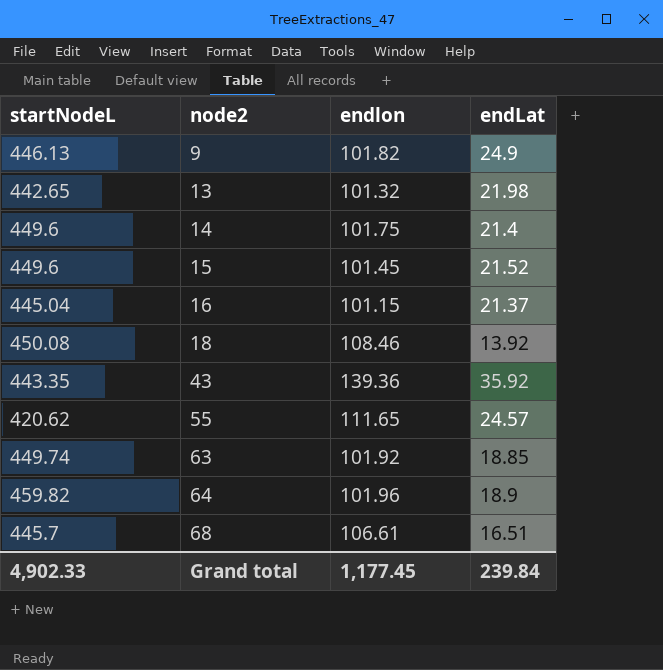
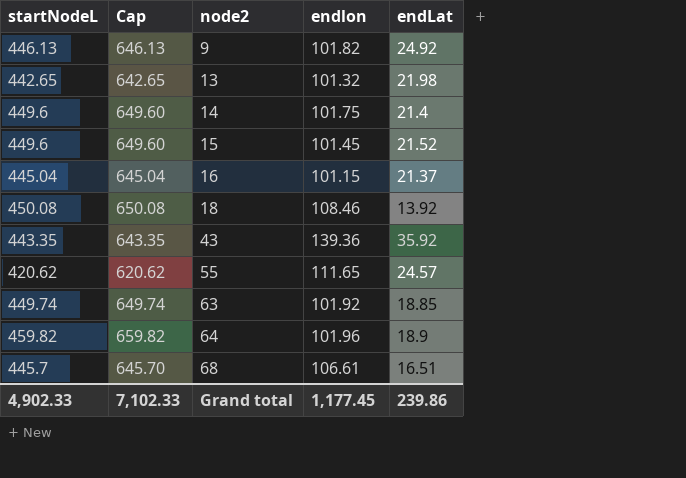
column Cap | formula: none -> [startNodeL] + 200
9 | endLat: 24.9 -> 24.92
Grand total | endLat: 239.84 -> 239.86

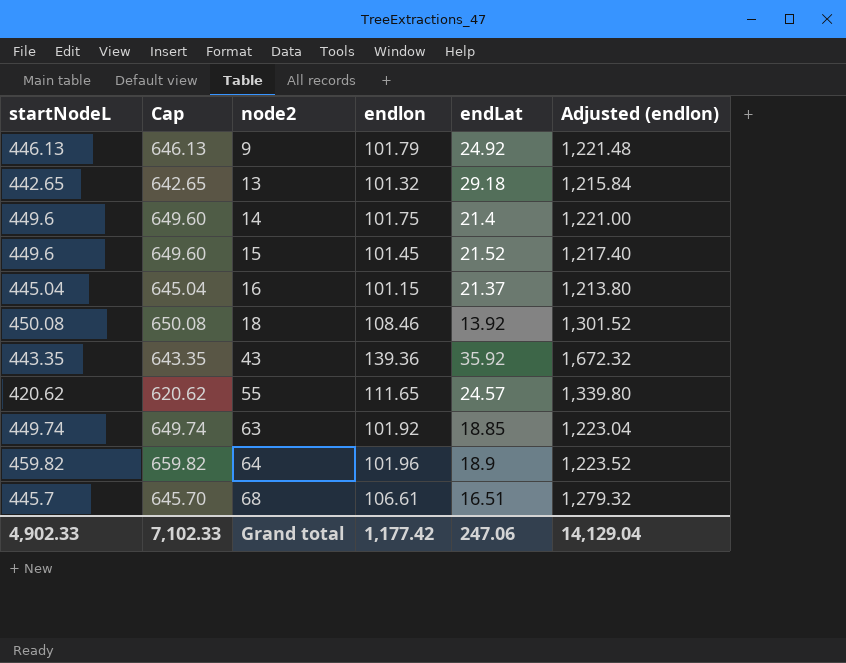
column Adjusted (endlon) | formula: none -> [endlon] * 12
9 | endlon: 101.82 -> 101.79
13 | endLat: 21.98 -> 29.18
Grand total | endlon: 1,177.45 -> 1,177.42
Grand total | endLat: 239.86 -> 247.06

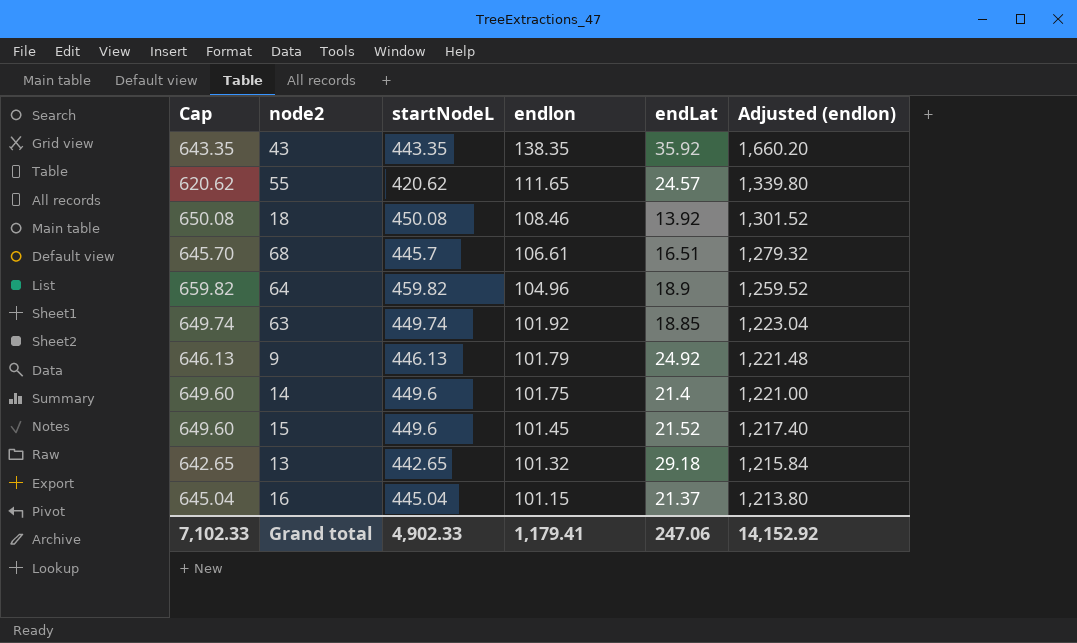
row order: node2 ascending -> endlon descending
column startNodeL | position: 1 -> 3
43 | endlon: 139.36 -> 138.35
43 | Adjusted (endlon): 1,672.32 -> 1,660.20
64 | endlon: 101.96 -> 104.96
64 | Adjusted (endlon): 1,223.52 -> 1,259.52
Grand total | endlon: 1,177.42 -> 1,179.41
Grand total | Adjusted (endlon): 14,129.04 -> 14,152.92

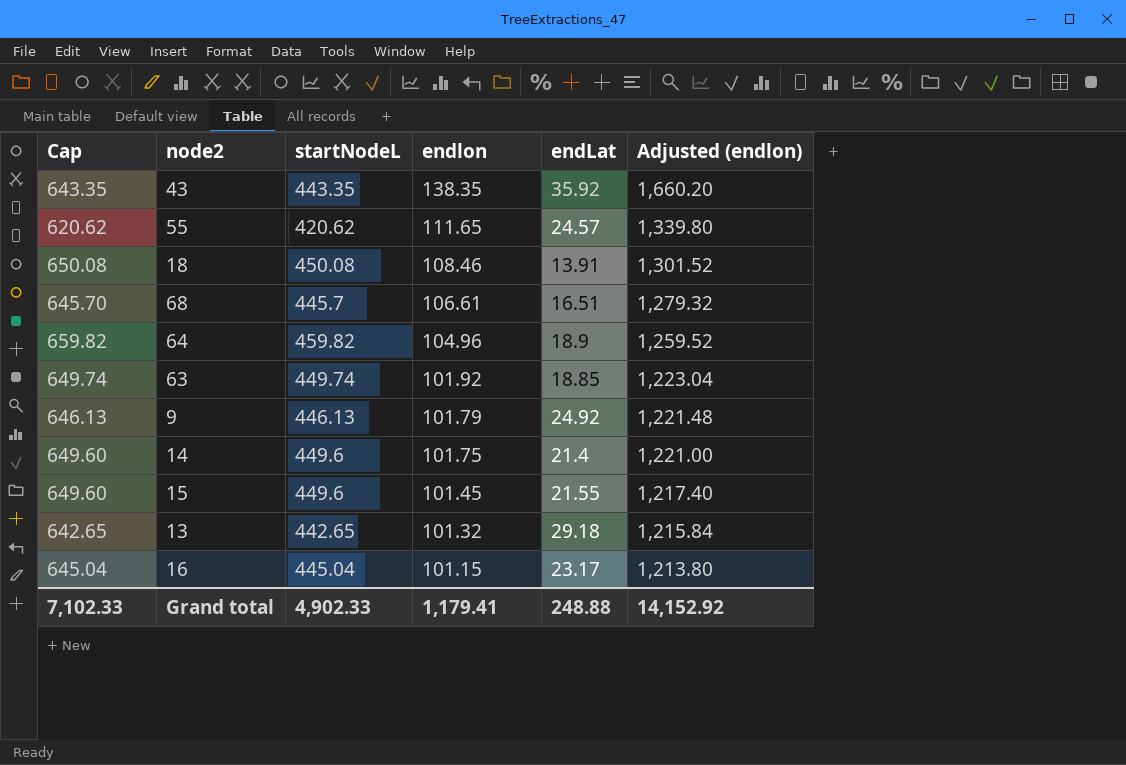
18 | endLat: 13.92 -> 13.91
15 | endLat: 21.52 -> 21.55
16 | endLat: 21.37 -> 23.17
Grand total | endLat: 247.06 -> 248.88

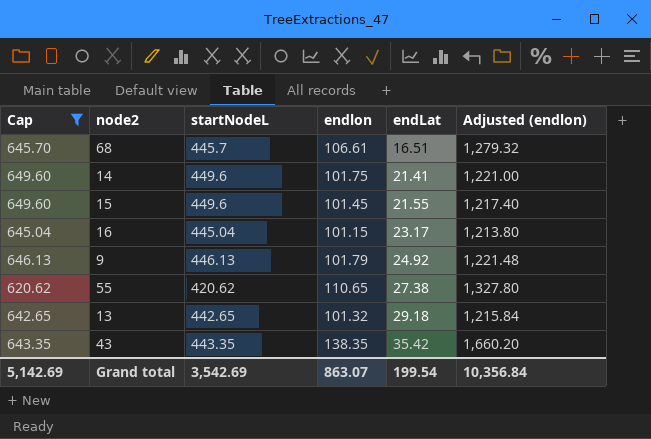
filter: none -> Cap <= 649.60
row order: endlon descending -> endLat ascending
14 | endLat: 21.4 -> 21.41
55 | endlon: 111.65 -> 110.65
55 | endLat: 24.57 -> 27.38
55 | Adjusted (endlon): 1,339.80 -> 1,327.80
43 | endLat: 35.92 -> 35.42
Grand total | Cap: 7,102.33 -> 5,142.69
Grand total | startNodeL: 4,902.33 -> 3,542.69
Grand total | endlon: 1,179.41 -> 863.07
Grand total | endLat: 248.88 -> 199.54
Grand total | Adjusted (endlon): 14,152.92 -> 10,356.84

